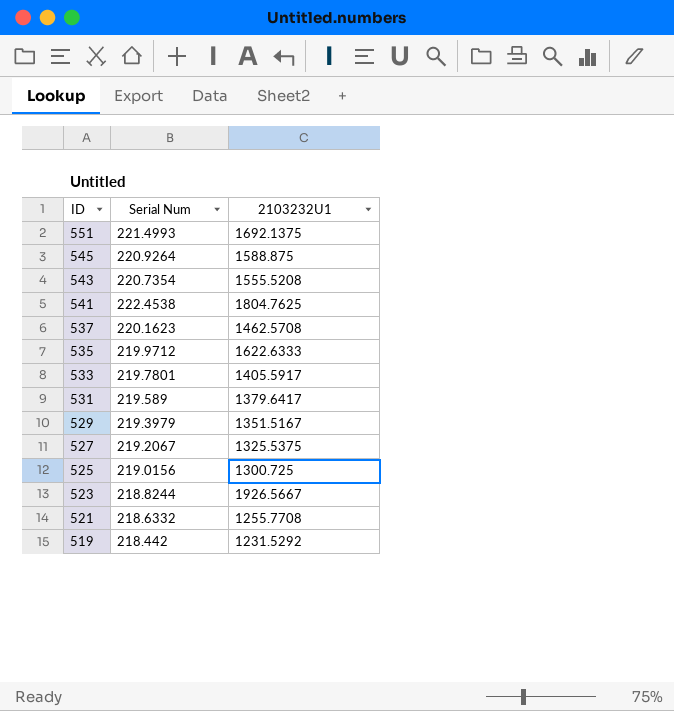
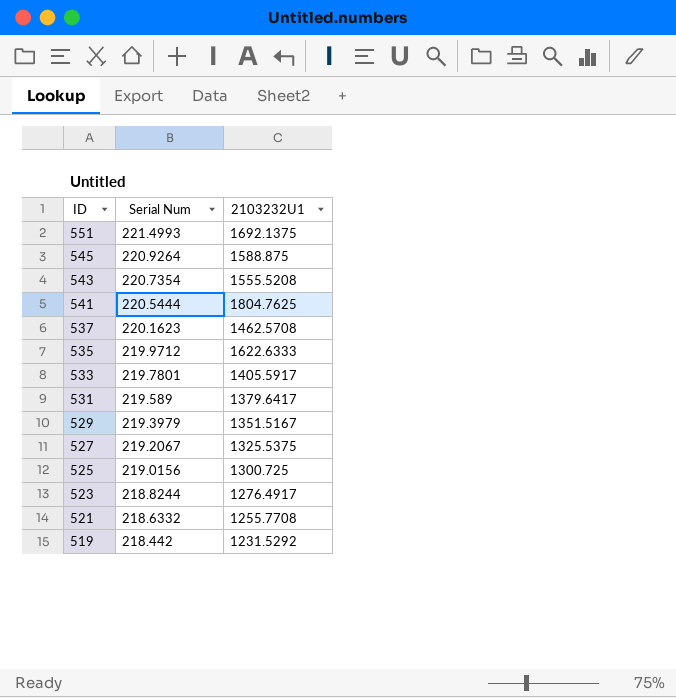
541 | Serial Num: 222.4538 -> 220.5444
523 | 2103232U1: 1926.5667 -> 1276.4917

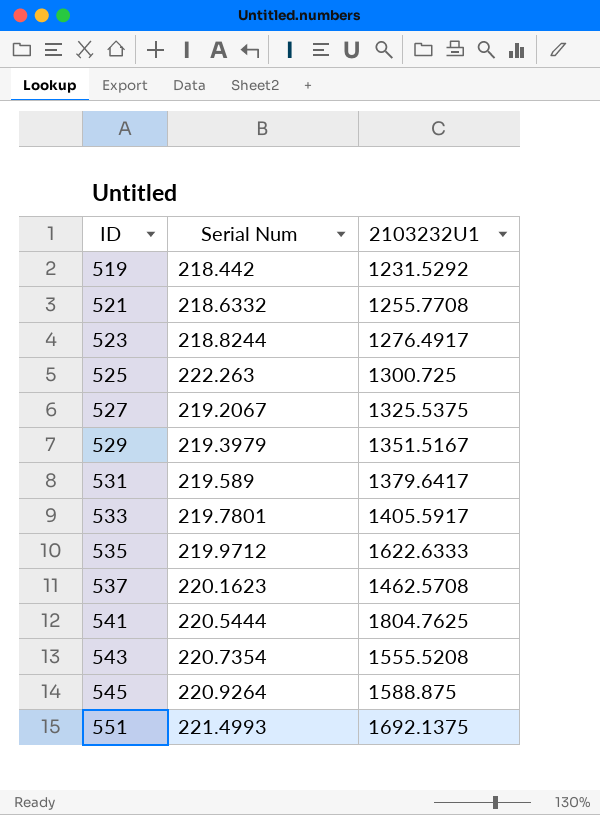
row order: ID descending -> ID ascending
525 | Serial Num: 219.0156 -> 222.263

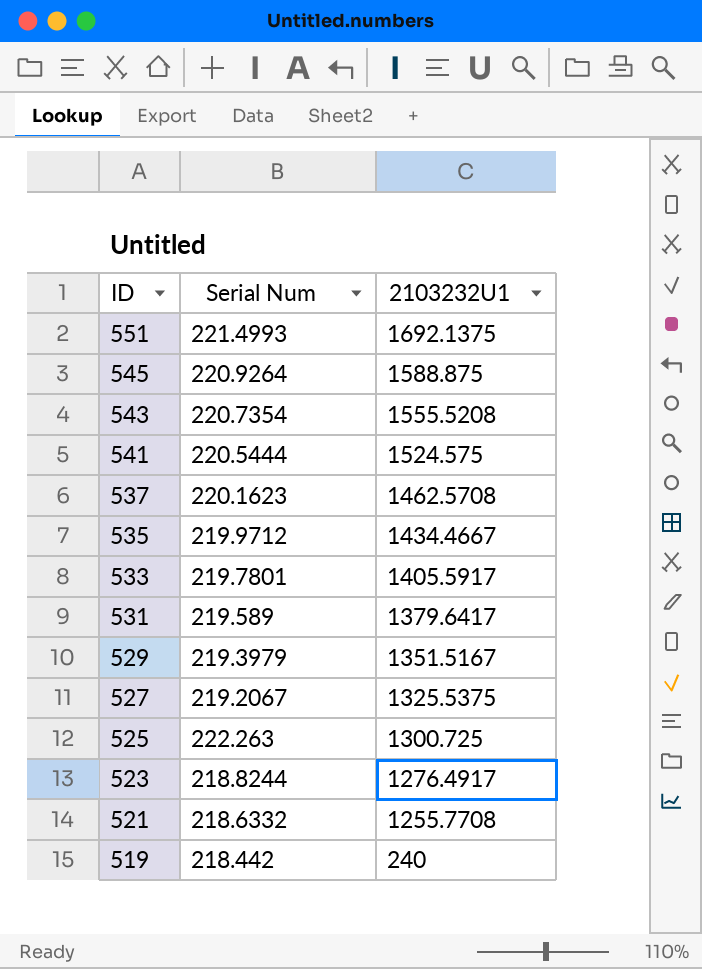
row order: ID ascending -> ID descending
541 | 2103232U1: 1804.7625 -> 1524.575
535 | 2103232U1: 1622.6333 -> 1434.4667
519 | 2103232U1: 1231.5292 -> 240

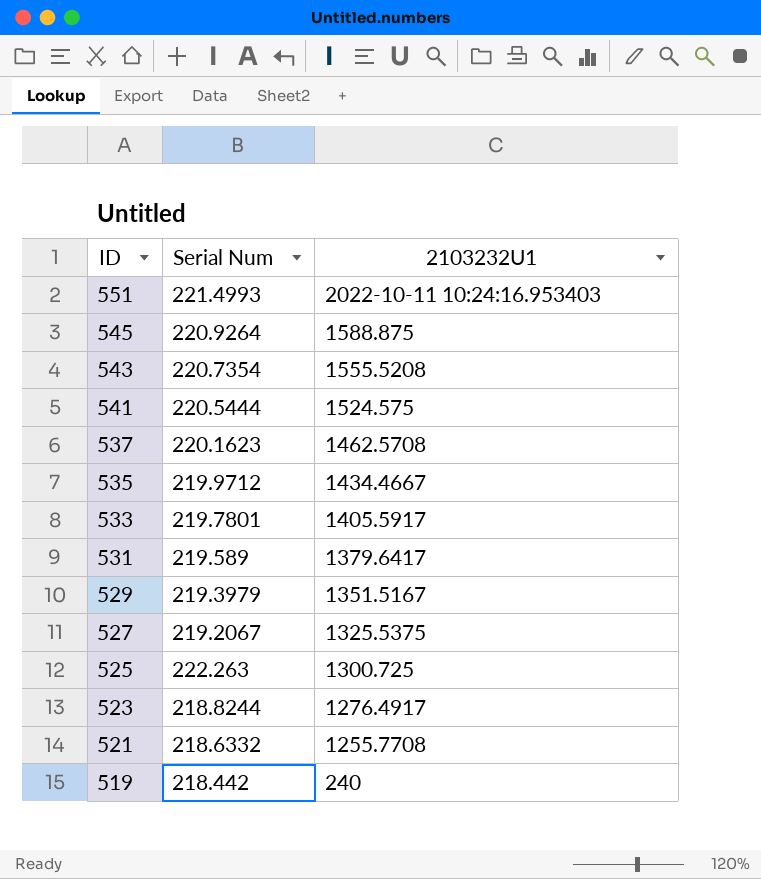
551 | 2103232U1: 1692.1375 -> 2022-10-11 10:24:16.953403

